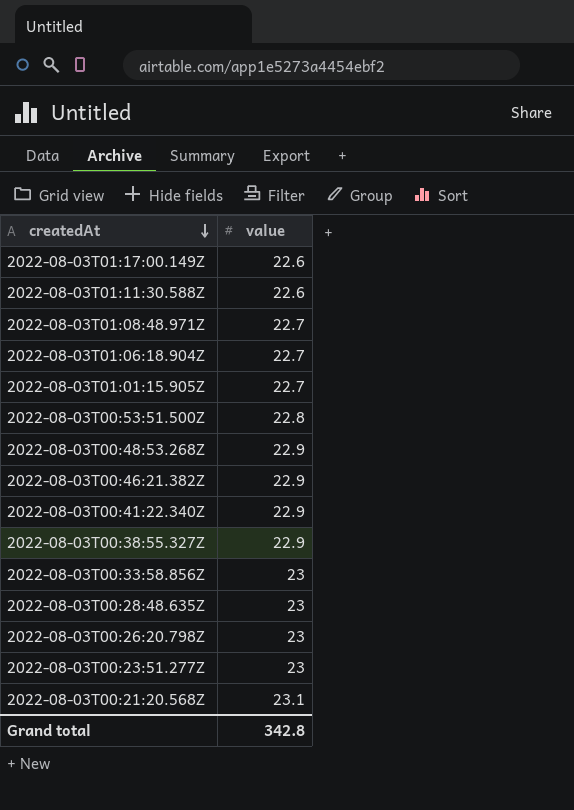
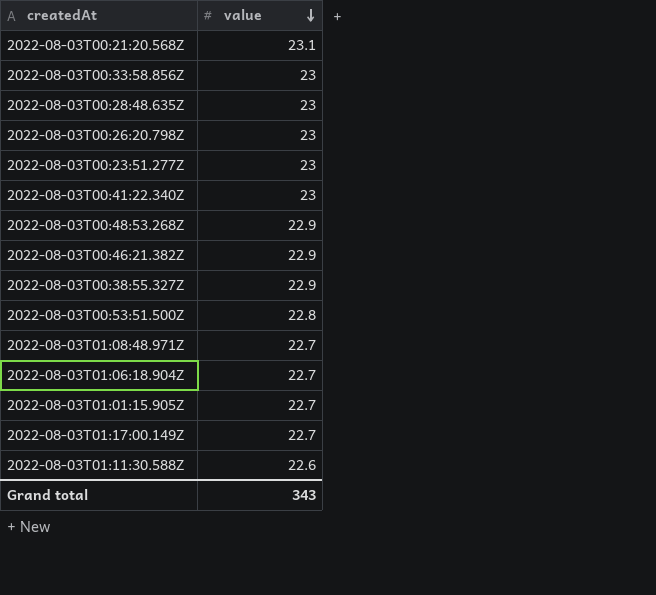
row order: createdAt descending -> value descending
2022-08-03T00:41:22.340Z | value: 22.9 -> 23
2022-08-03T01:17:00.149Z | value: 22.6 -> 22.7
Grand total | value: 342.8 -> 343

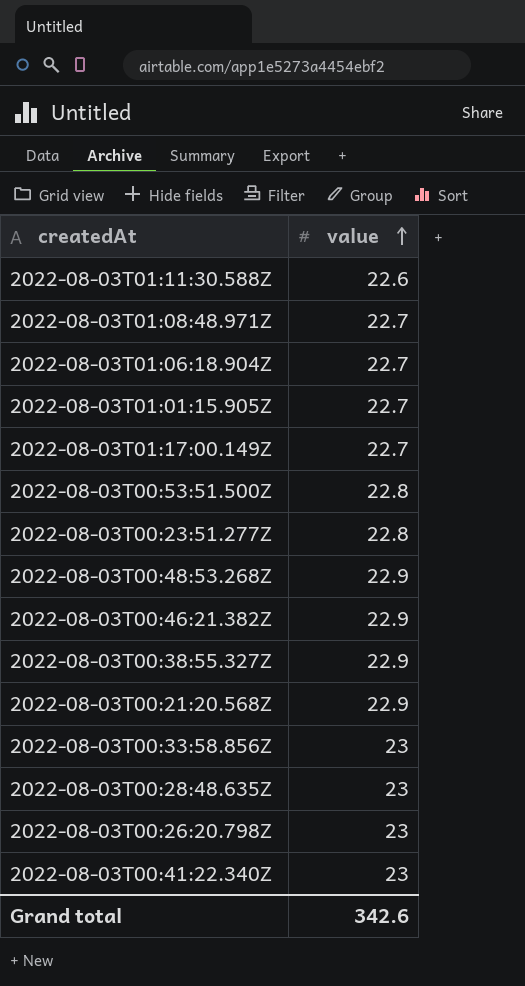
row order: value descending -> value ascending
2022-08-03T00:23:51.277Z | value: 23 -> 22.8
2022-08-03T00:21:20.568Z | value: 23.1 -> 22.9
Grand total | value: 343 -> 342.6

